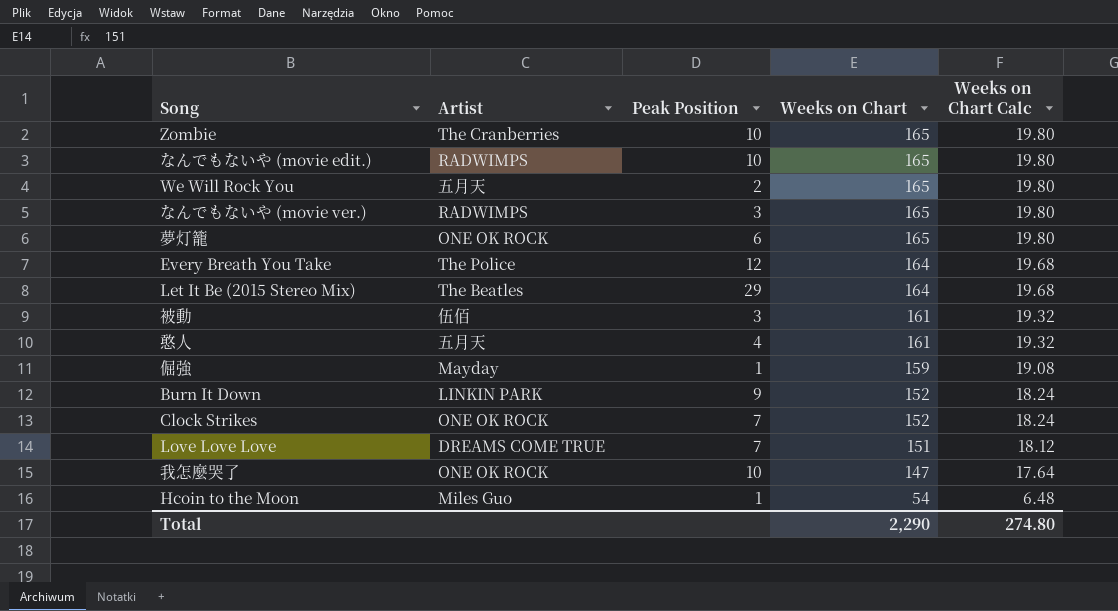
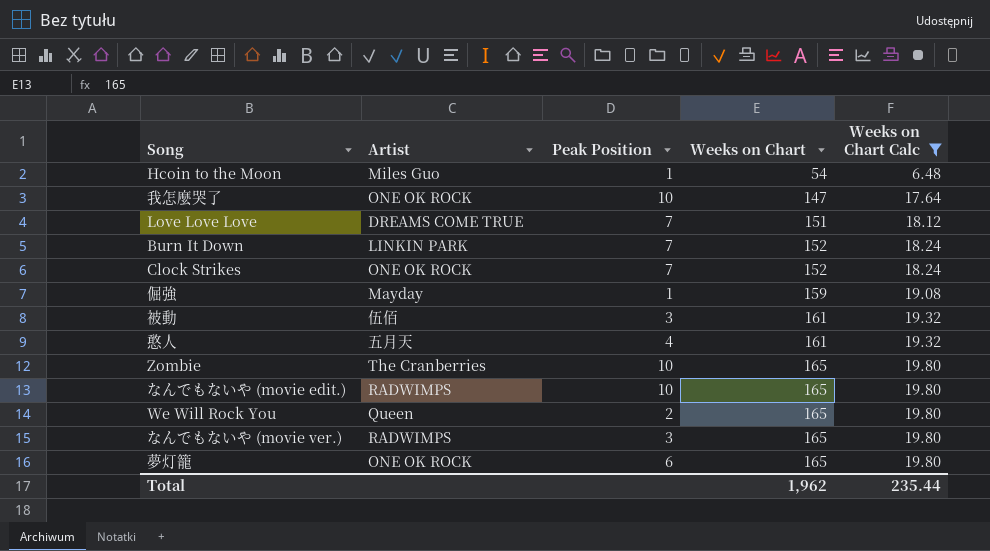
filter: none -> Weeks on Chart Calc != 19.68
row order: Weeks on Chart descending -> Weeks on Chart ascending
Burn It Down | Peak Position: 9 -> 7
We Will Rock You | Artist: 五月天 -> Queen
Total | Weeks on Chart: 2,290 -> 1,962
Total | Weeks on Chart Calc: 274.80 -> 235.44

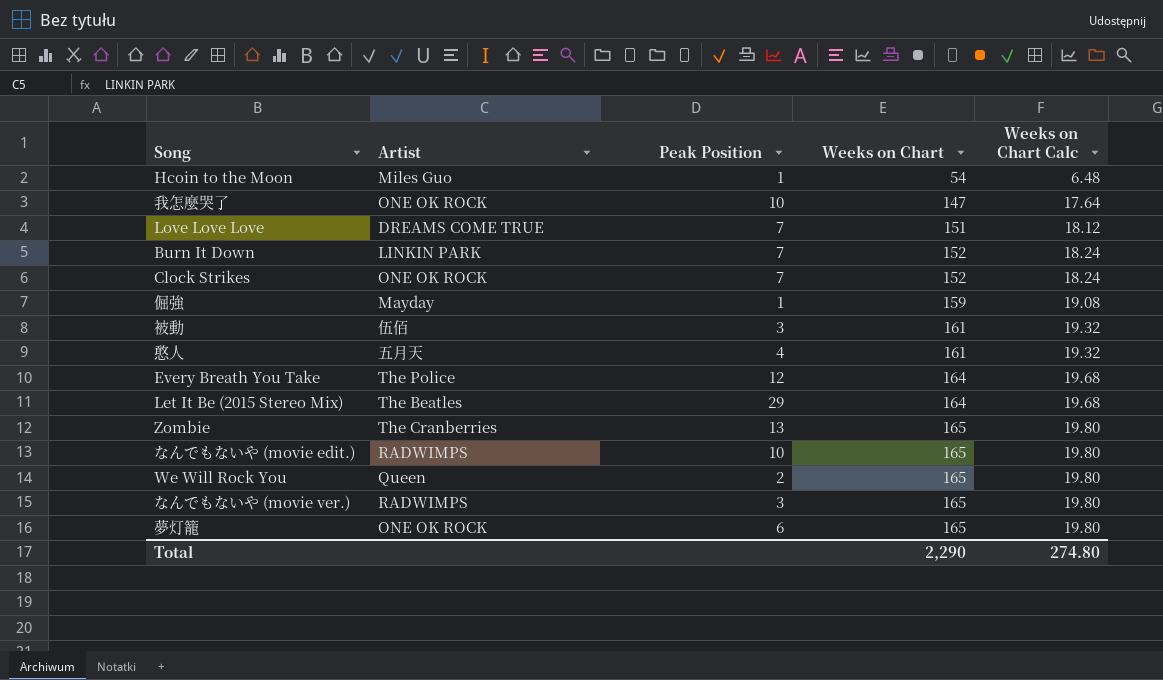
filter: Weeks on Chart Calc != 19.68 -> none
Zombie | Peak Position: 10 -> 13
Total | Weeks on Chart: 1,962 -> 2,290
Total | Weeks on Chart Calc: 235.44 -> 274.80

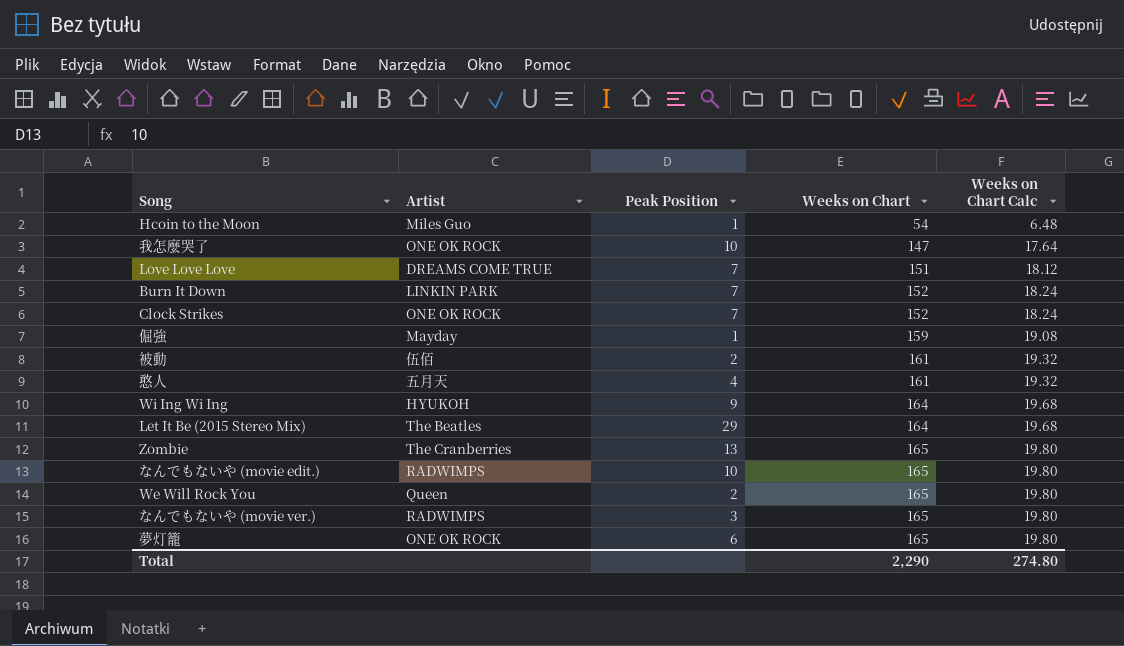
row Every Breath You Take: The Police | 12 | 164 | 19.68 -> none
被動 | Peak Position: 3 -> 2
row Wi Ing Wi Ing: none -> HYUKOH | 9 | 164 | 19.68

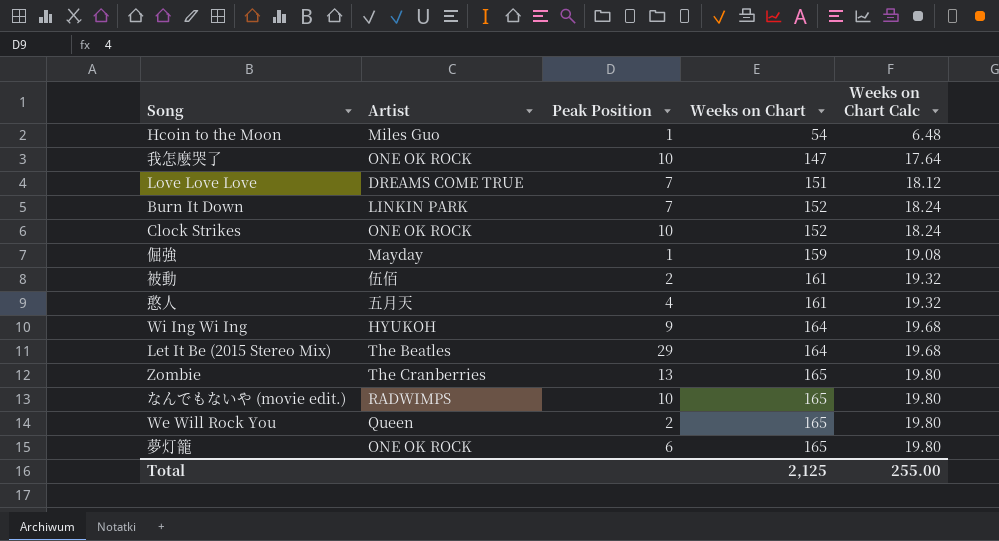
row なんでもないや (movie ver.): RADWIMPS | 3 | 165 | 19.80 -> none
Clock Strikes | Peak Position: 7 -> 10
Total | Weeks on Chart: 2,290 -> 2,125
Total | Weeks on Chart Calc: 274.80 -> 255.00

